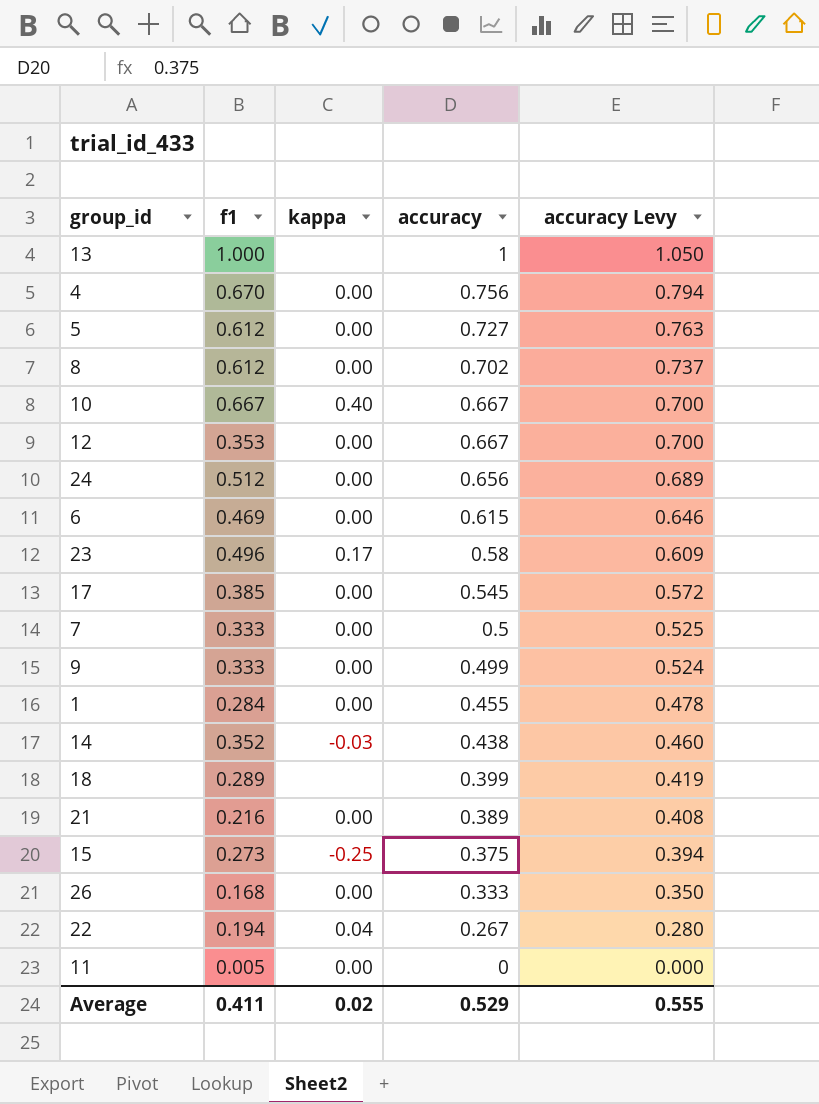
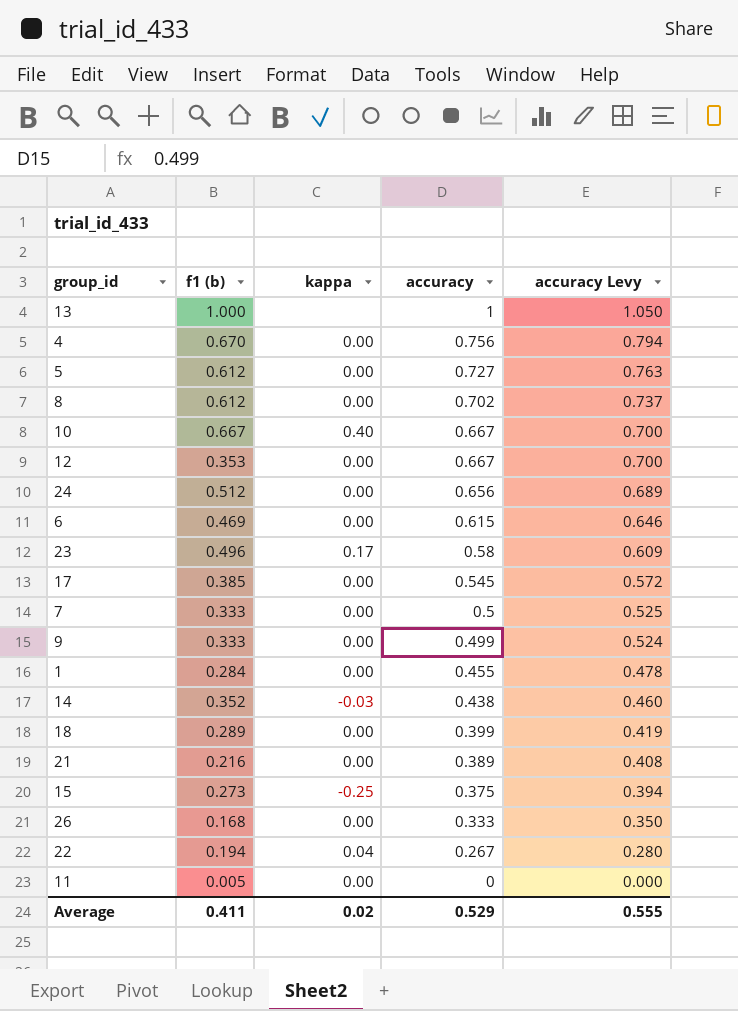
column name: f1 -> f1 (b)
18 | kappa: none -> 0.00

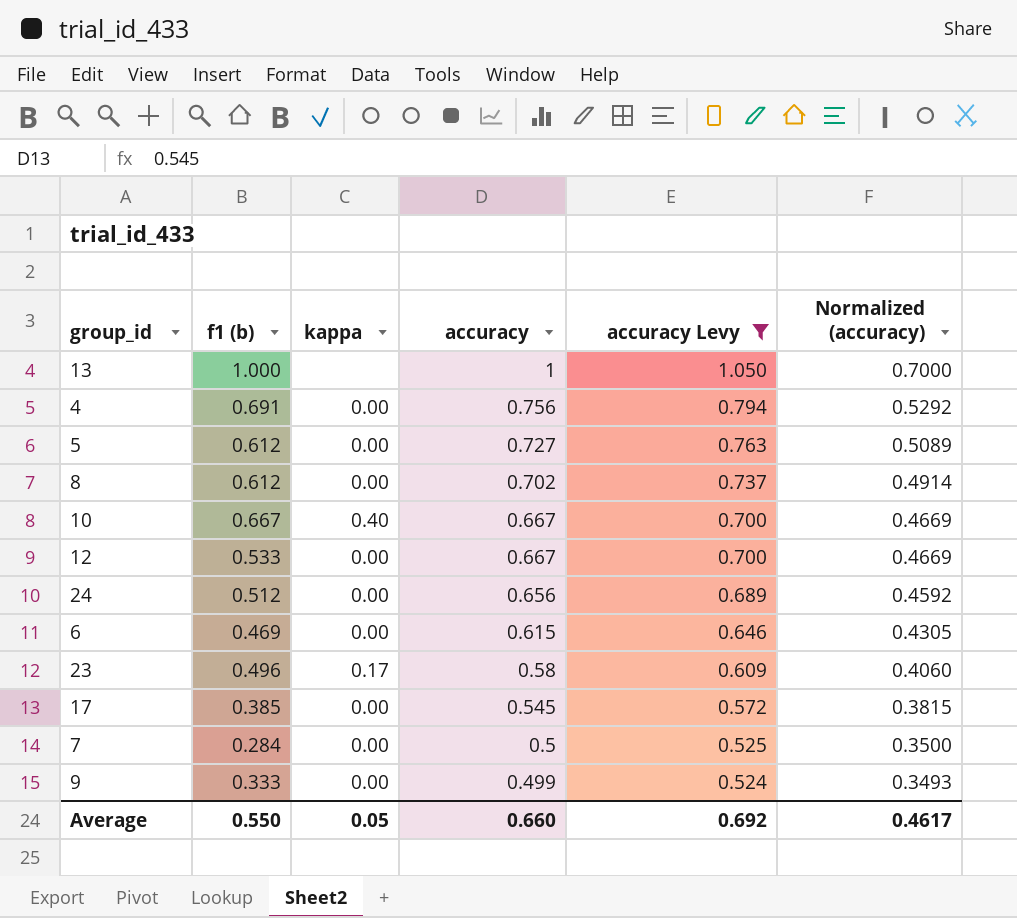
filter: none -> accuracy Levy >= 0.524
column Normalized (accuracy) | formula: none -> [accuracy] * 0.7
4 | f1 (b): 0.670 -> 0.691
12 | f1 (b): 0.353 -> 0.533
7 | f1 (b): 0.333 -> 0.284
Average | f1 (b): 0.411 -> 0.550
Average | kappa: 0.02 -> 0.05
Average | accuracy: 0.529 -> 0.660
Average | accuracy Levy: 0.555 -> 0.692

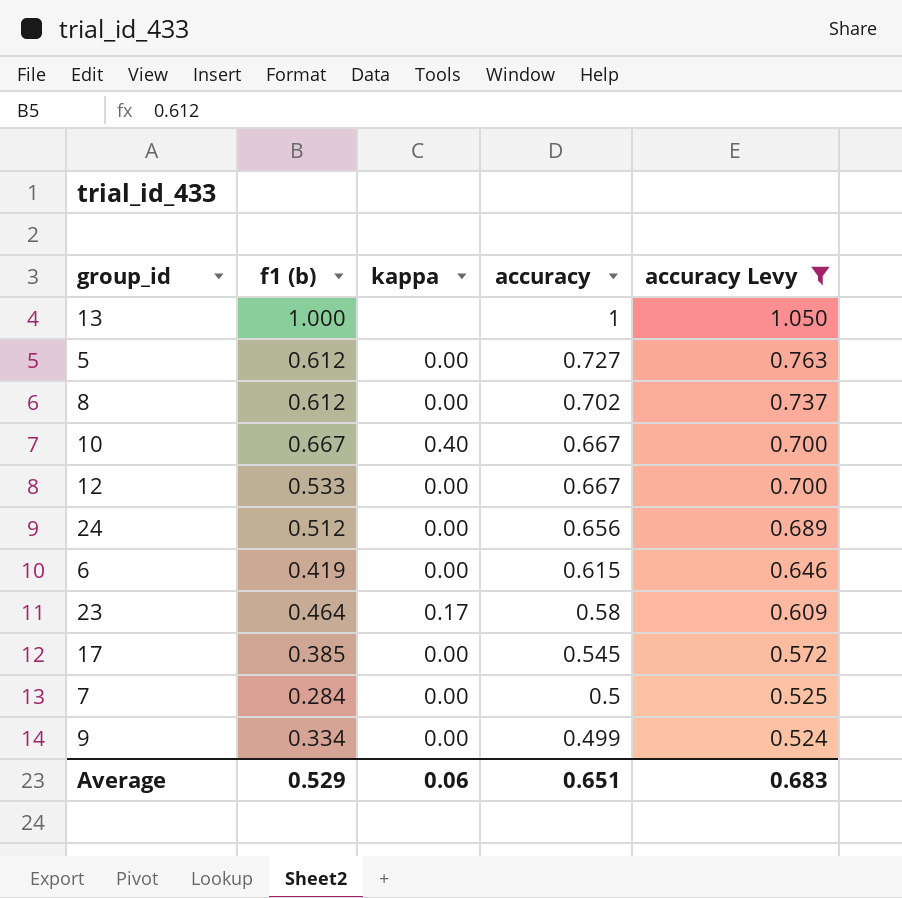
column Normalized (accuracy) | formula: [accuracy] * 0.7 -> none
row 4: 0.691 | 0.00 | 0.756 | 0.794 | 0.5292 -> none
6 | f1 (b): 0.469 -> 0.419
23 | f1 (b): 0.496 -> 0.464
9 | f1 (b): 0.333 -> 0.334
Average | f1 (b): 0.550 -> 0.529
Average | kappa: 0.05 -> 0.06
Average | accuracy: 0.660 -> 0.651
Average | accuracy Levy: 0.692 -> 0.683

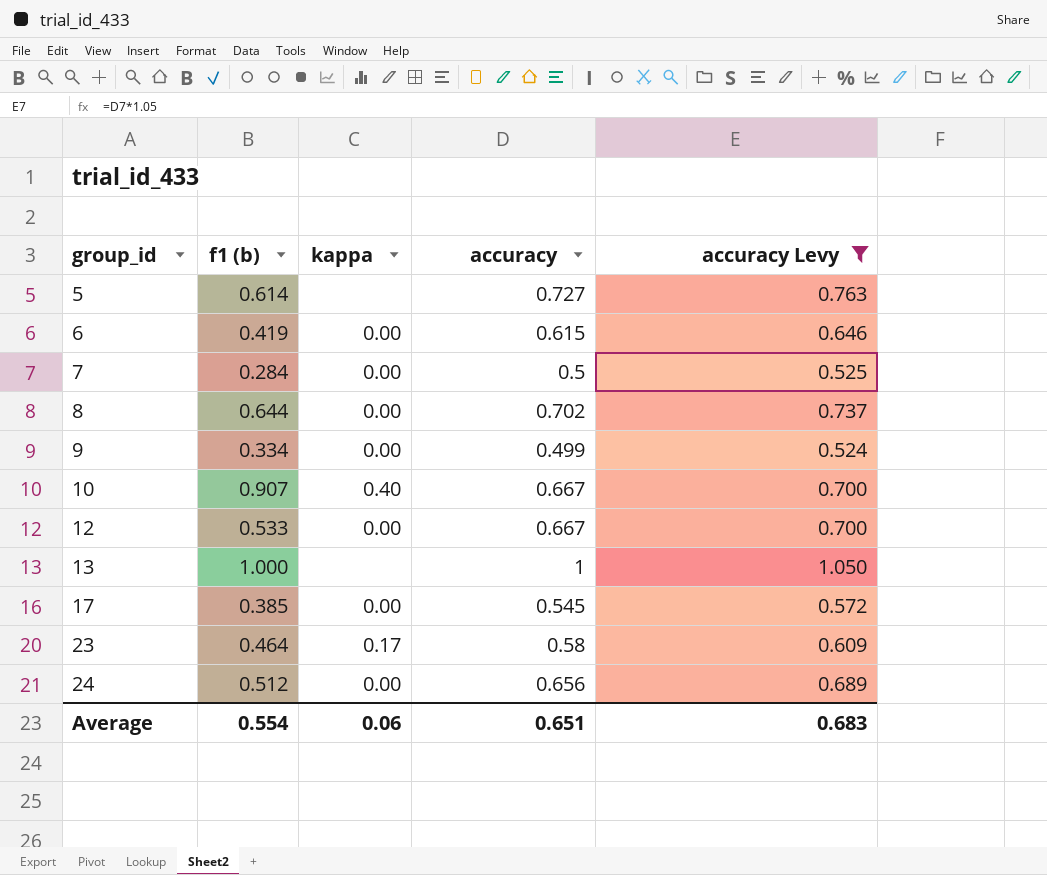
row order: accuracy descending -> group_id ascending
5 | f1 (b): 0.612 -> 0.614
5 | kappa: 0.00 -> none
8 | f1 (b): 0.612 -> 0.644
10 | f1 (b): 0.667 -> 0.907
Average | f1 (b): 0.529 -> 0.554

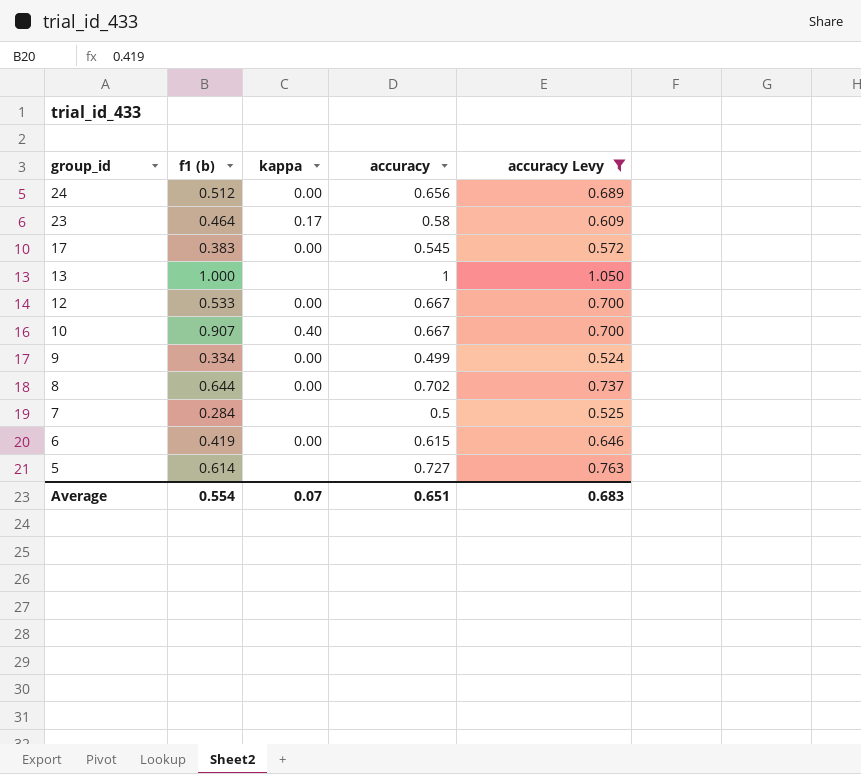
row order: group_id ascending -> group_id descending
17 | f1 (b): 0.385 -> 0.383
7 | kappa: 0.00 -> none
Average | kappa: 0.06 -> 0.07

